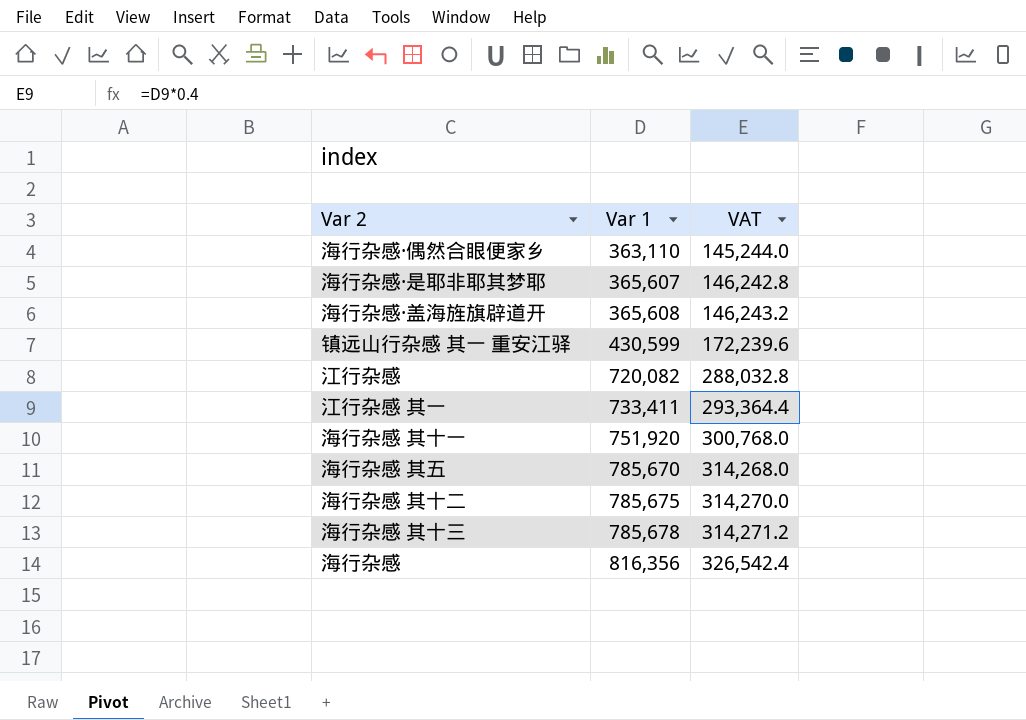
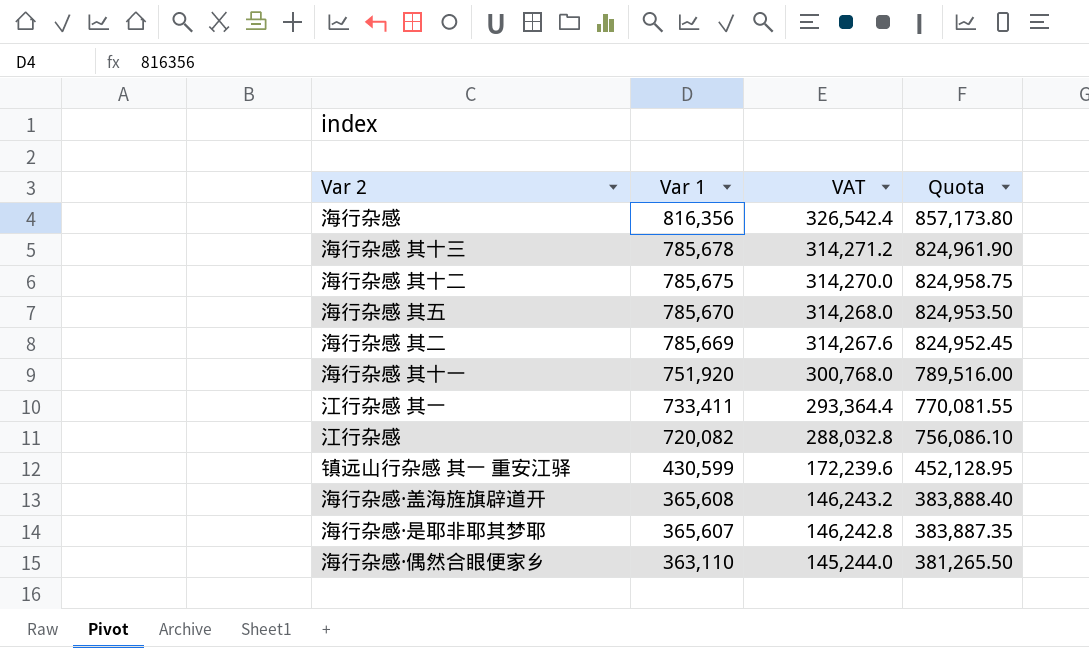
row order: Var 1 ascending -> Var 1 descending
column Quota | formula: none -> [Var 1] * 1.05
row 海行杂感 其二: none -> 785,669 | 314,267.6 | 824,952.45

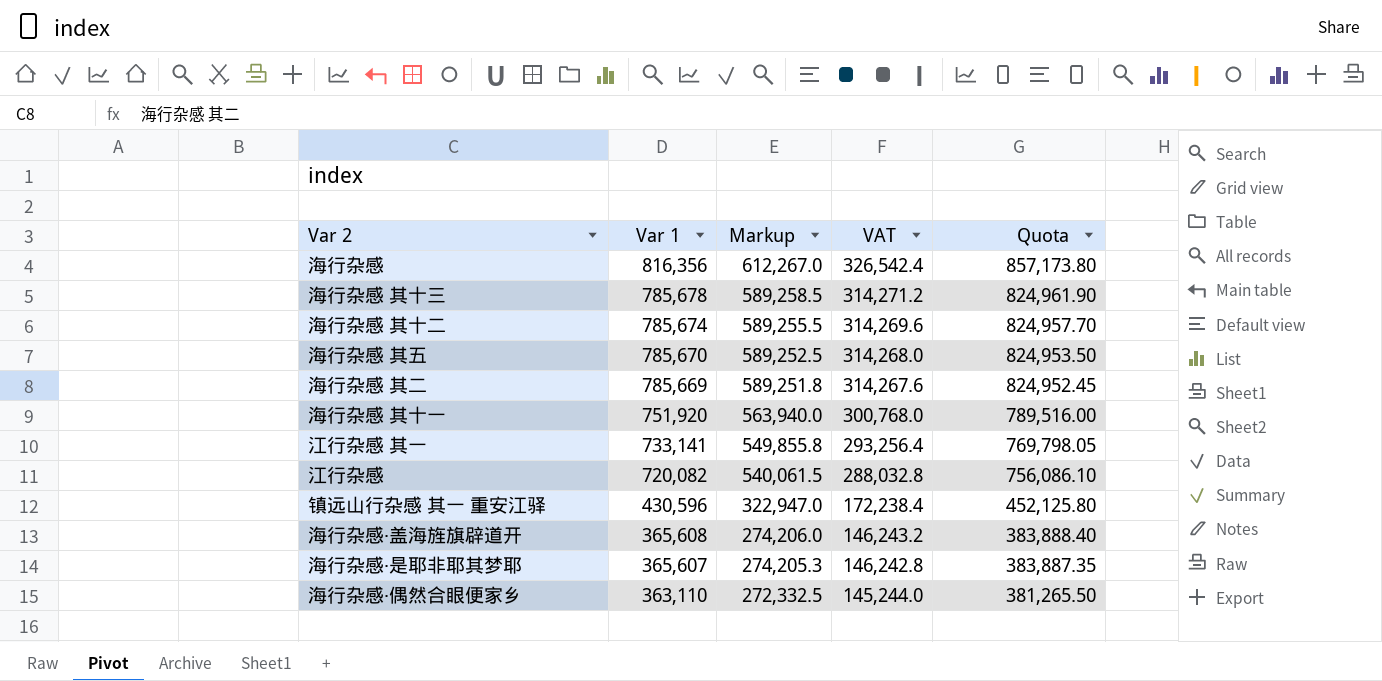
column Markup | formula: none -> [Var 1] * 0.75
海行杂感 其十二 | Var 1: 785,675 -> 785,674
海行杂感 其十二 | VAT: 314,270.0 -> 314,269.6
海行杂感 其十二 | Quota: 824,958.75 -> 824,957.70
江行杂感 其一 | Var 1: 733,411 -> 733,141
江行杂感 其一 | VAT: 293,364.4 -> 293,256.4
江行杂感 其一 | Quota: 770,081.55 -> 769,798.05
镇远山行杂感 其一 重安江驿 | Var 1: 430,599 -> 430,596
镇远山行杂感 其一 重安江驿 | VAT: 172,239.6 -> 172,238.4
镇远山行杂感 其一 重安江驿 | Quota: 452,128.95 -> 452,125.80

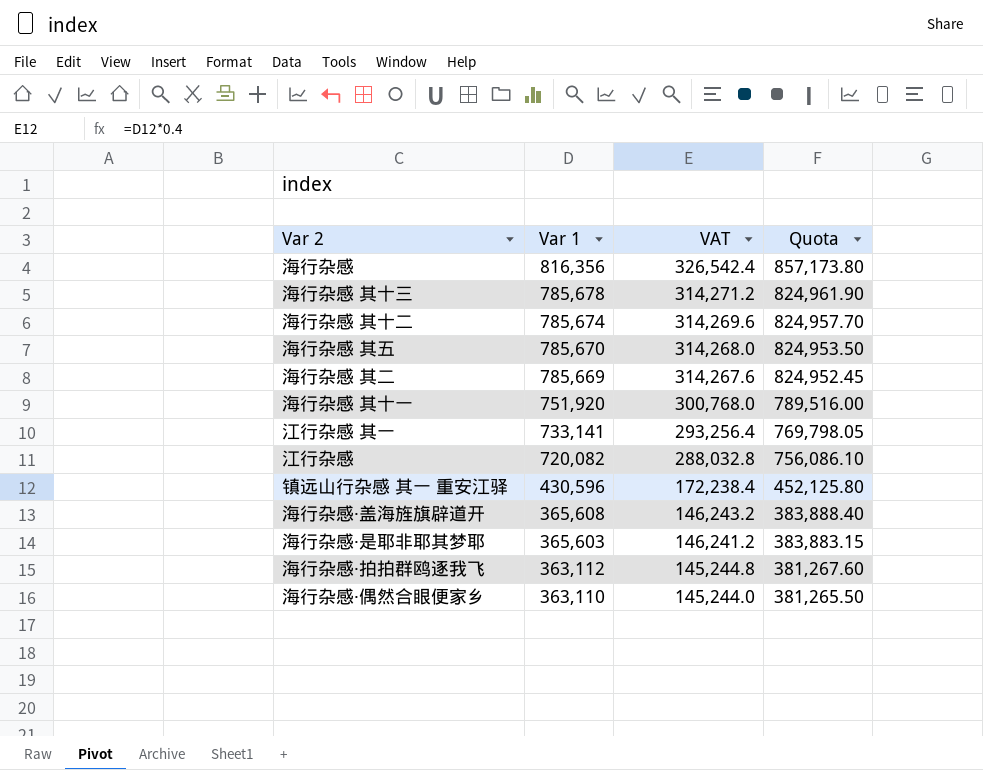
column Markup | formula: [Var 1] * 0.75 -> none
海行杂感·是耶非耶其梦耶 | Var 1: 365,607 -> 365,603
海行杂感·是耶非耶其梦耶 | VAT: 146,242.8 -> 146,241.2
海行杂感·是耶非耶其梦耶 | Quota: 383,887.35 -> 383,883.15
row 海行杂感·拍拍群鸥逐我飞: none -> 363,112 | 145,244.8 | 381,267.60

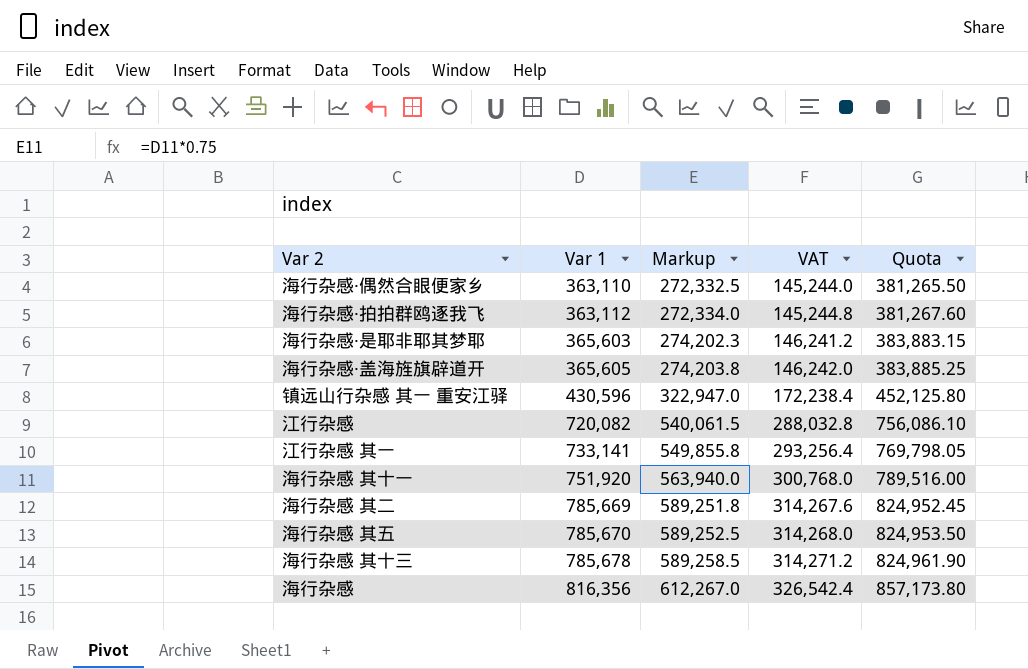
row order: Var 1 descending -> Var 1 ascending
column Markup | formula: none -> [Var 1] * 0.75
row 海行杂感 其十二: 785,674 | 314,269.6 | 824,957.70 -> none
海行杂感·盖海旌旗辟道开 | Var 1: 365,608 -> 365,605
海行杂感·盖海旌旗辟道开 | VAT: 146,243.2 -> 146,242.0
海行杂感·盖海旌旗辟道开 | Quota: 383,888.40 -> 383,885.25

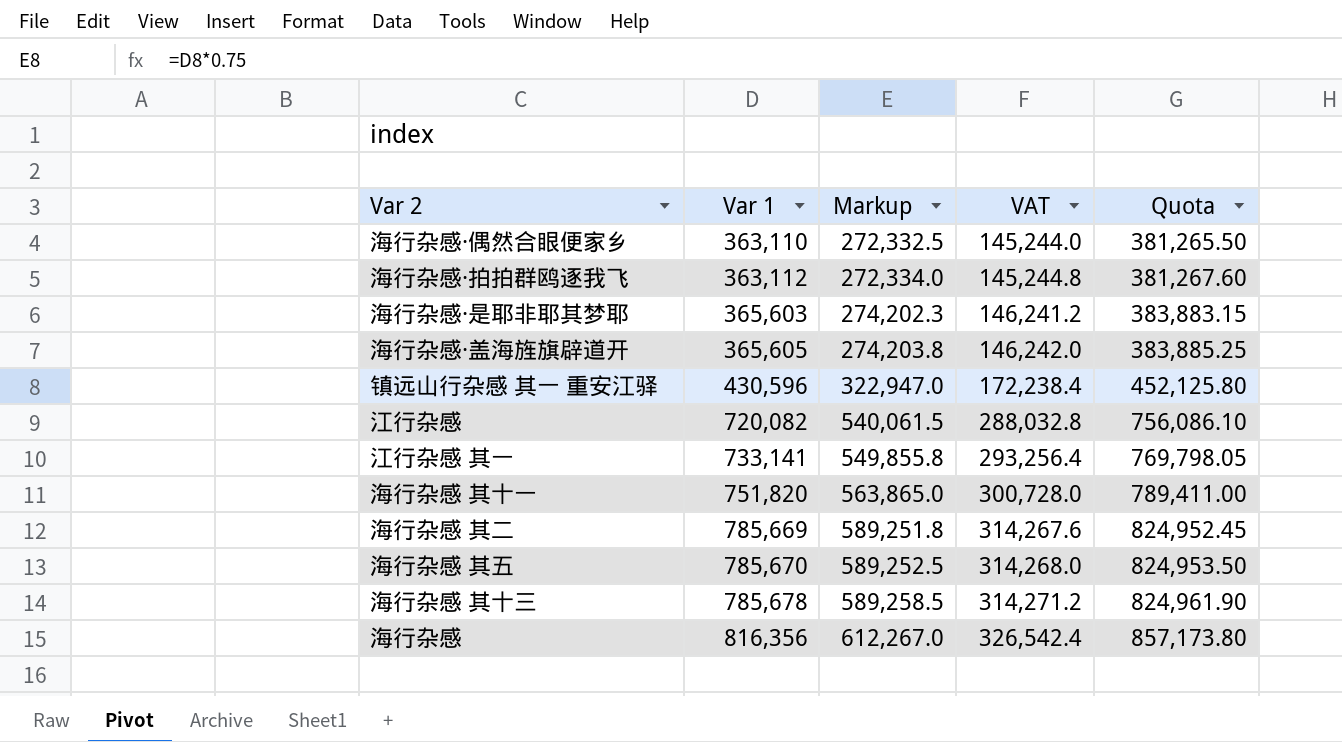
海行杂感 其十一 | Var 1: 751,920 -> 751,820
海行杂感 其十一 | Markup: 563,940.0 -> 563,865.0
海行杂感 其十一 | VAT: 300,768.0 -> 300,728.0
海行杂感 其十一 | Quota: 789,516.00 -> 789,411.00

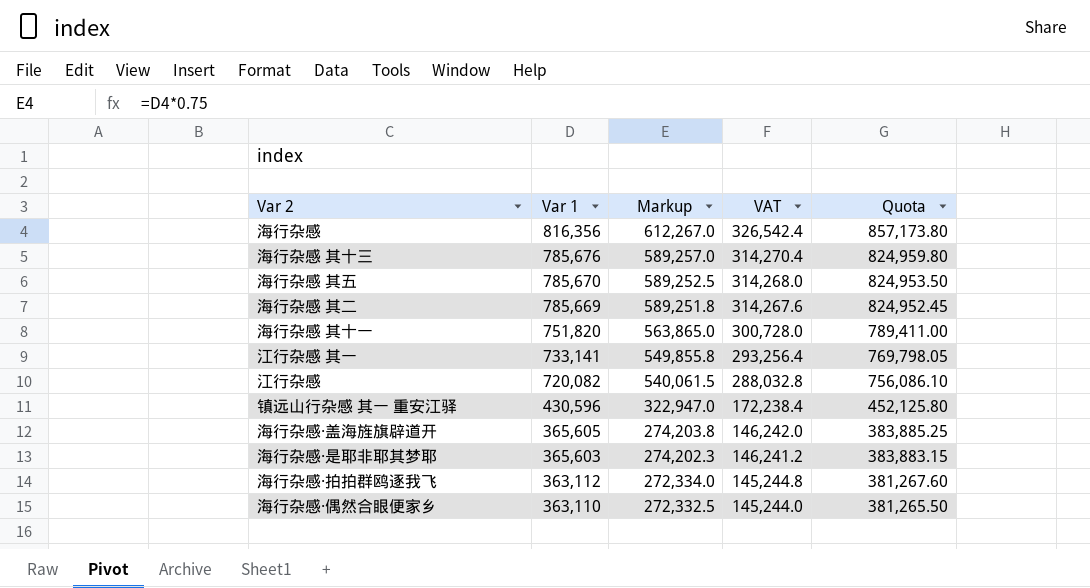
row order: Var 1 ascending -> Var 1 descending
海行杂感 其十三 | Var 1: 785,678 -> 785,676
海行杂感 其十三 | Markup: 589,258.5 -> 589,257.0
海行杂感 其十三 | VAT: 314,271.2 -> 314,270.4
海行杂感 其十三 | Quota: 824,961.90 -> 824,959.80

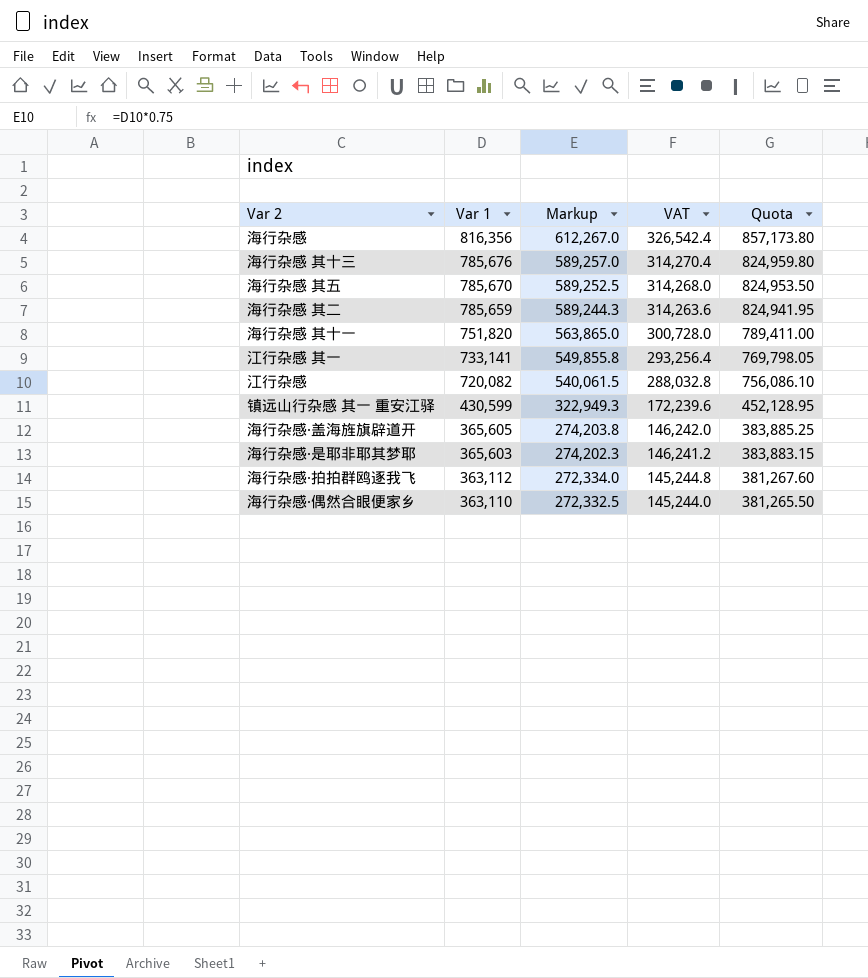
海行杂感 其二 | Var 1: 785,669 -> 785,659
海行杂感 其二 | Markup: 589,251.8 -> 589,244.3
海行杂感 其二 | VAT: 314,267.6 -> 314,263.6
海行杂感 其二 | Quota: 824,952.45 -> 824,941.95
镇远山行杂感 其一 重安江驿 | Var 1: 430,596 -> 430,599
镇远山行杂感 其一 重安江驿 | Markup: 322,947.0 -> 322,949.3
镇远山行杂感 其一 重安江驿 | VAT: 172,238.4 -> 172,239.6
镇远山行杂感 其一 重安江驿 | Quota: 452,125.80 -> 452,128.95

